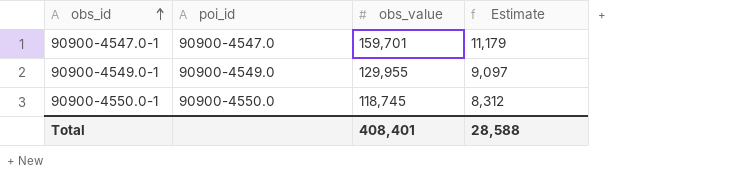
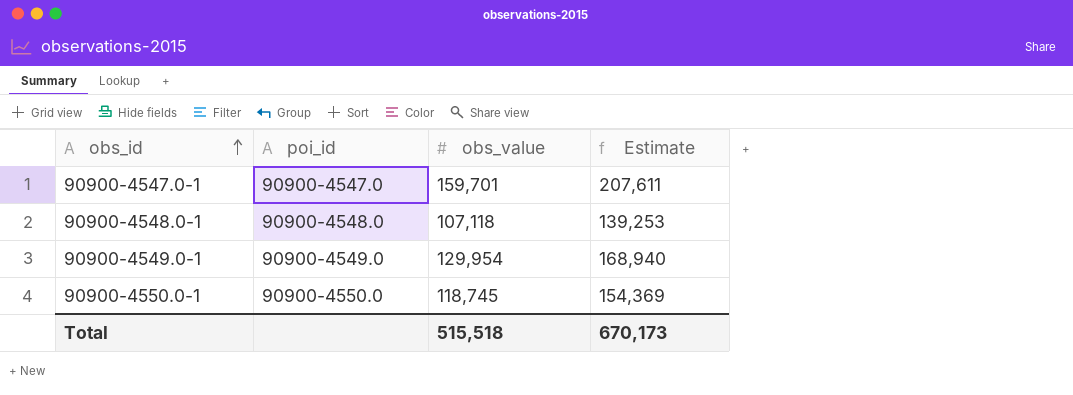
column Estimate | formula: [obs_value] * 0.07 -> [obs_value] * 1.3
row 90900-4548.0-1: none -> 90900-4548.0 | 107,118 | 139,253
90900-4549.0-1 | obs_value: 129,955 -> 129,954
Total | obs_value: 408,401 -> 515,518
Total | Estimate: 28,588 -> 670,173

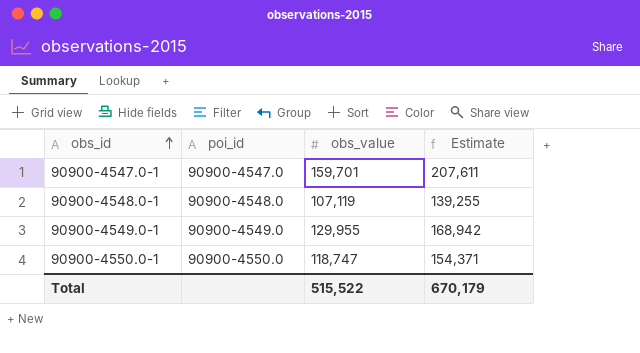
90900-4548.0-1 | obs_value: 107,118 -> 107,119
90900-4548.0-1 | Estimate: 139,253 -> 139,255
90900-4549.0-1 | obs_value: 129,954 -> 129,955
90900-4549.0-1 | Estimate: 168,940 -> 168,942
90900-4550.0-1 | obs_value: 118,745 -> 118,747
90900-4550.0-1 | Estimate: 154,369 -> 154,371
Total | obs_value: 515,518 -> 515,522
Total | Estimate: 670,173 -> 670,179

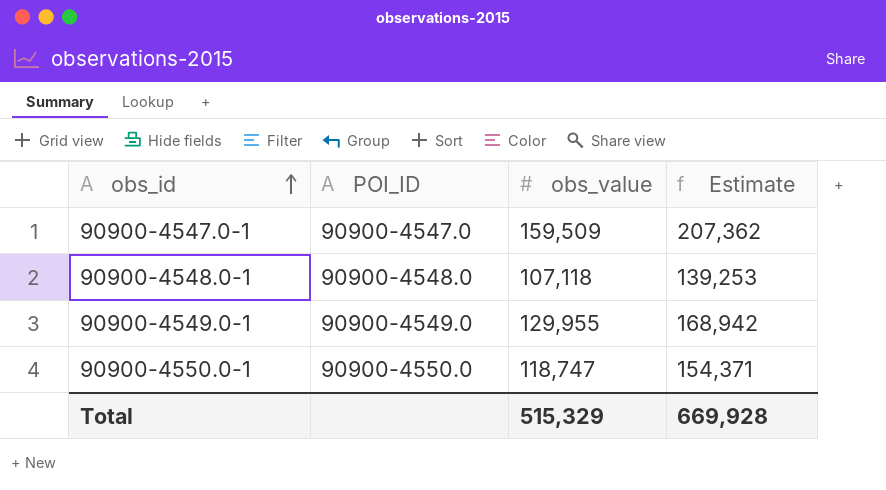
column name: poi_id -> POI_ID
90900-4547.0-1 | obs_value: 159,701 -> 159,509
90900-4547.0-1 | Estimate: 207,611 -> 207,362
90900-4548.0-1 | obs_value: 107,119 -> 107,118
90900-4548.0-1 | Estimate: 139,255 -> 139,253
Total | obs_value: 515,522 -> 515,329
Total | Estimate: 670,179 -> 669,928

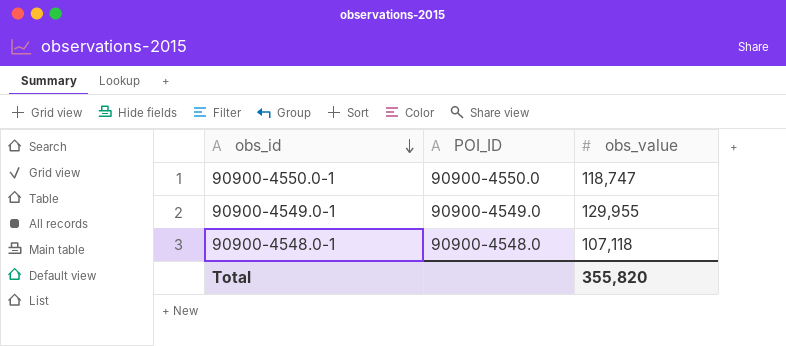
row order: obs_id ascending -> obs_id descending
column Estimate | formula: [obs_value] * 1.3 -> none
row 90900-4547.0-1: 90900-4547.0 | 159,509 | 207,362 -> none
Total | obs_value: 515,329 -> 355,820

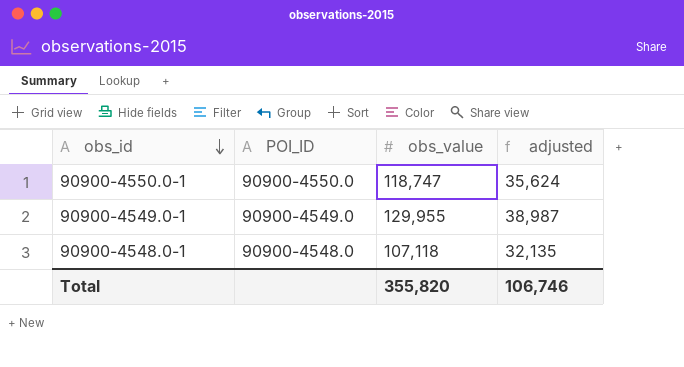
column adjusted | formula: none -> [obs_value] * 0.3

